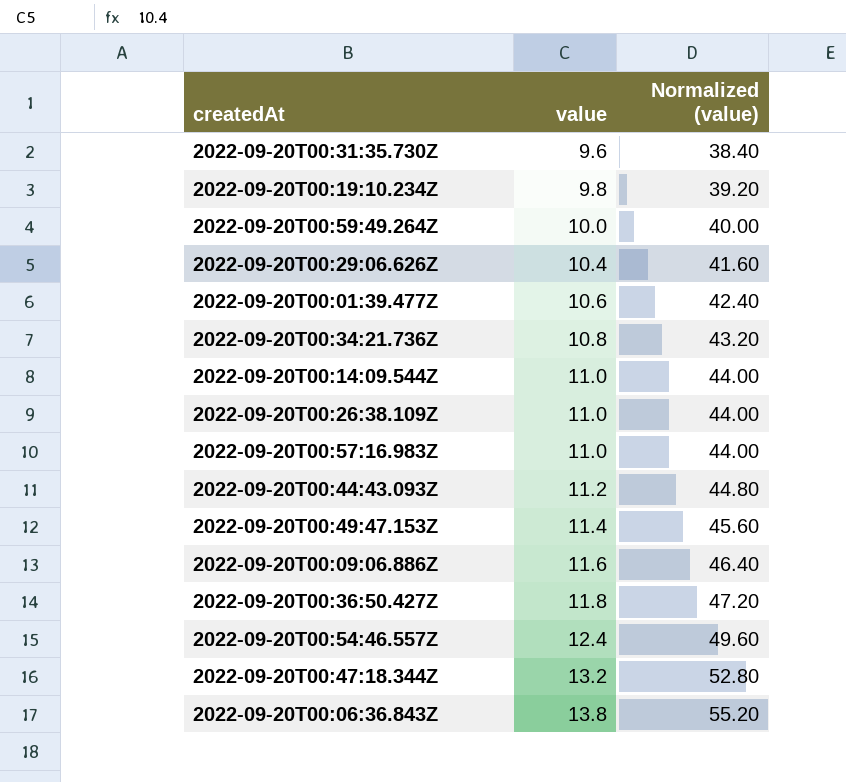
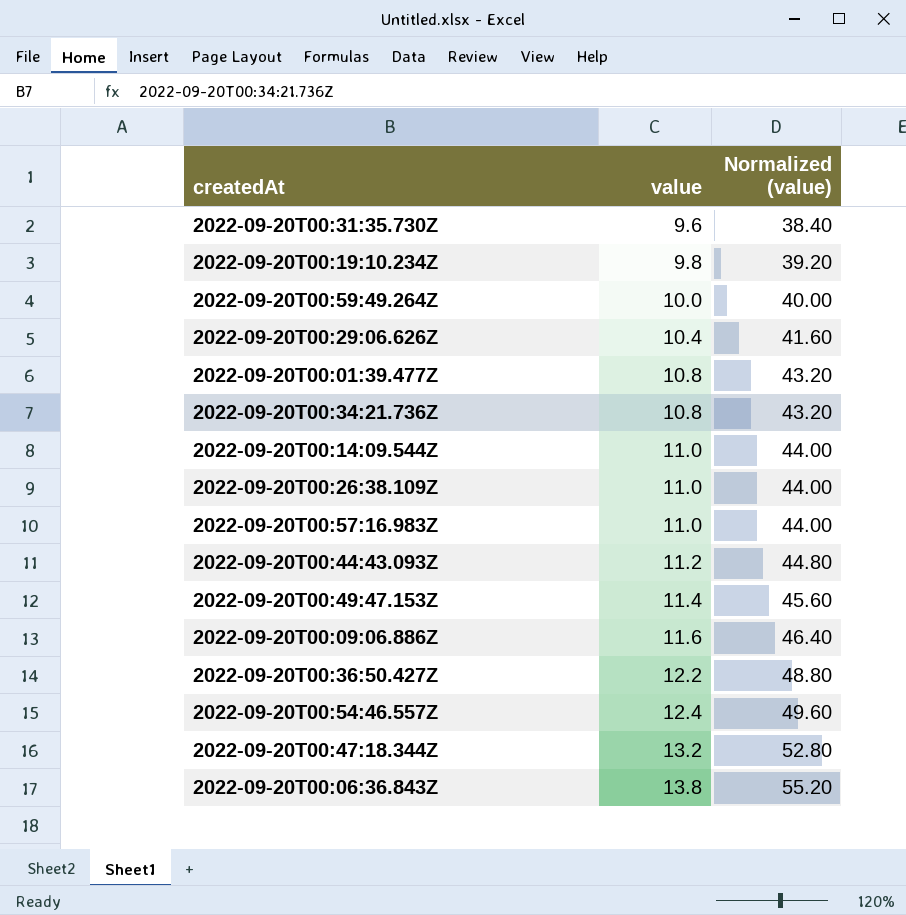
2022-09-20T00:01:39.477Z | value: 10.6 -> 10.8
2022-09-20T00:01:39.477Z | Normalized (value): 42.40 -> 43.20
2022-09-20T00:36:50.427Z | value: 11.8 -> 12.2
2022-09-20T00:36:50.427Z | Normalized (value): 47.20 -> 48.80

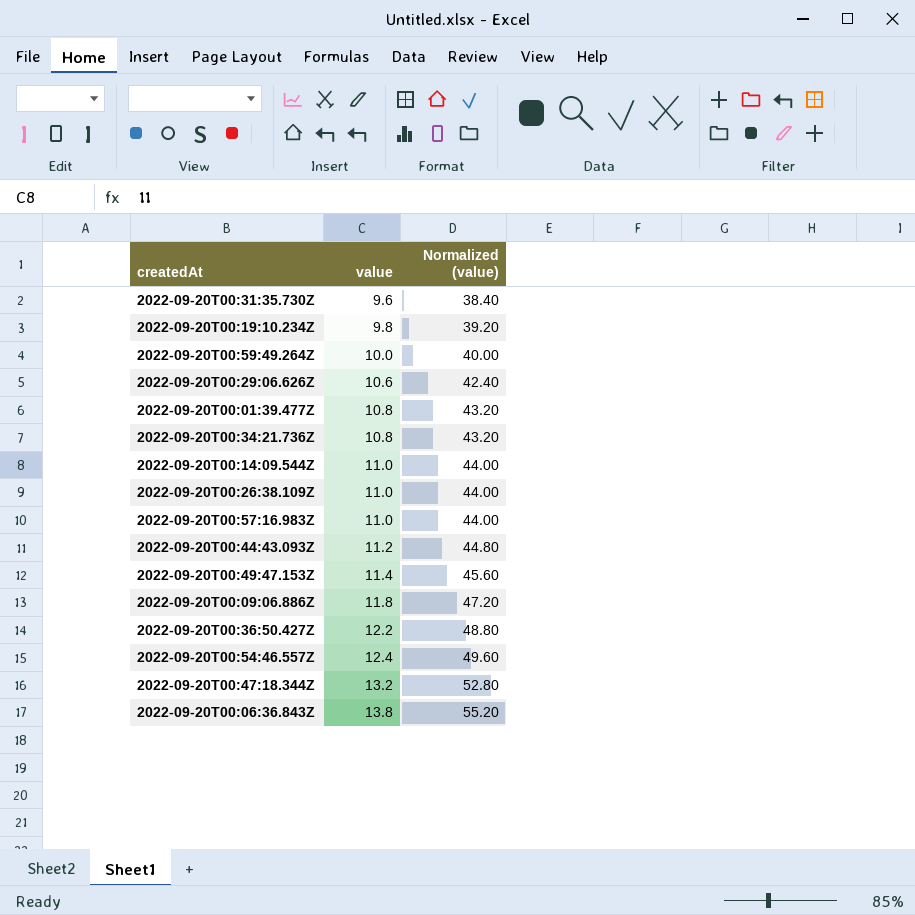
2022-09-20T00:29:06.626Z | value: 10.4 -> 10.6
2022-09-20T00:29:06.626Z | Normalized (value): 41.60 -> 42.40
2022-09-20T00:09:06.886Z | value: 11.6 -> 11.8
2022-09-20T00:09:06.886Z | Normalized (value): 46.40 -> 47.20

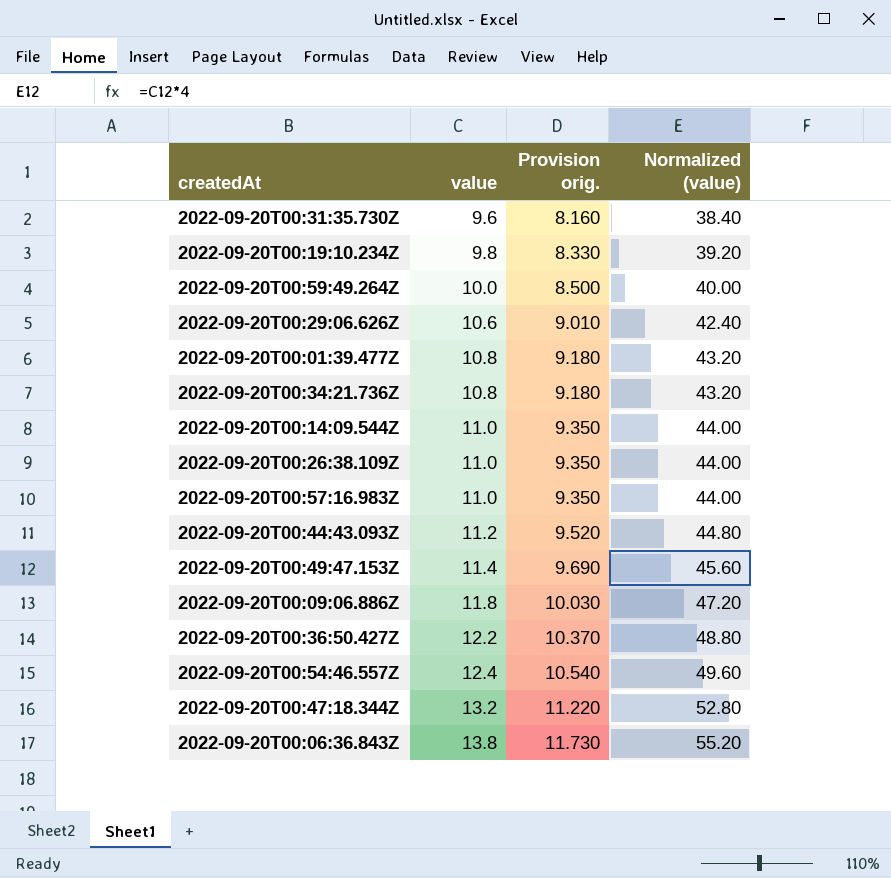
column Provision orig. | formula: none -> [value] * 0.85

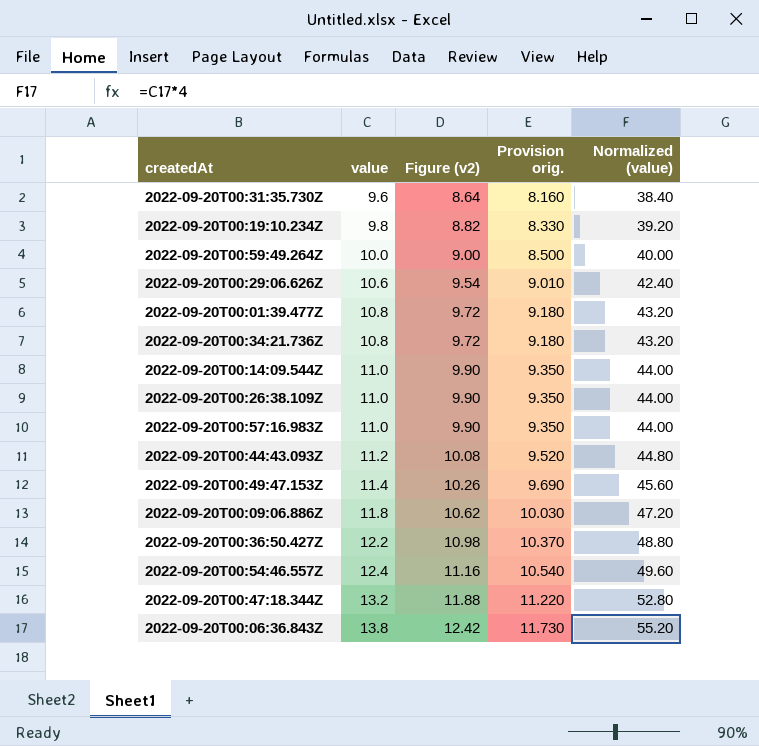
column Figure (v2) | formula: none -> [value] * 0.9

